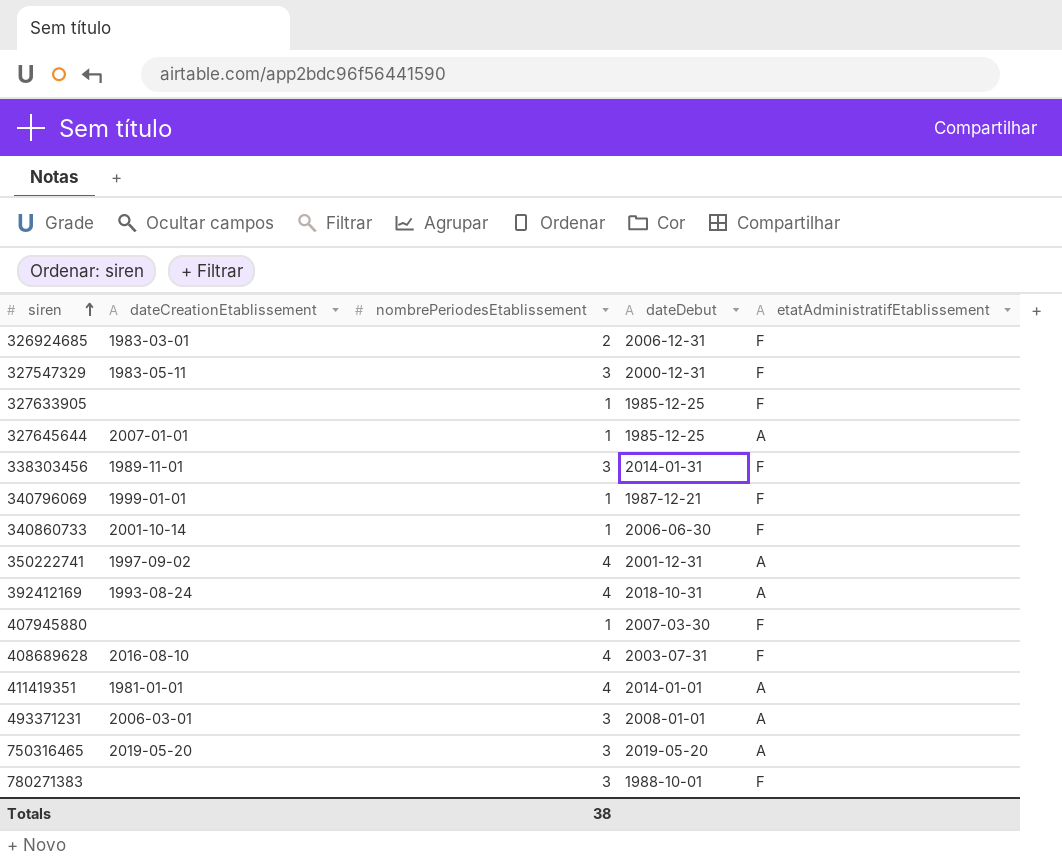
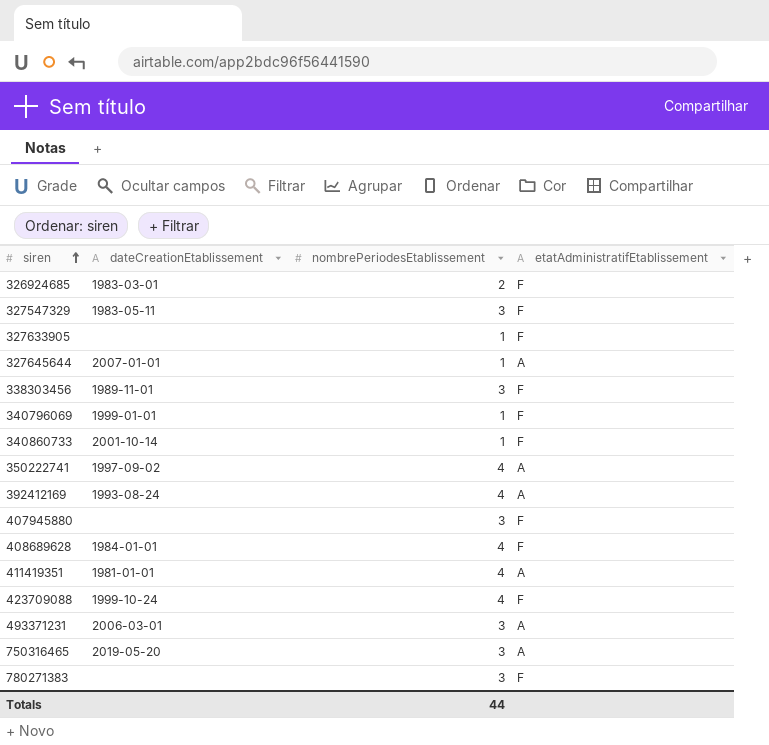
column dateDebut | position: 4 -> none
407945880 | nombrePeriodesEtablissement: 1 -> 3
408689628 | dateCreationEtablissement: 2016-08-10 -> 1984-01-01
row 423709088: none -> 1999-10-24 | 4 | F
Totals | nombrePeriodesEtablissement: 38 -> 44

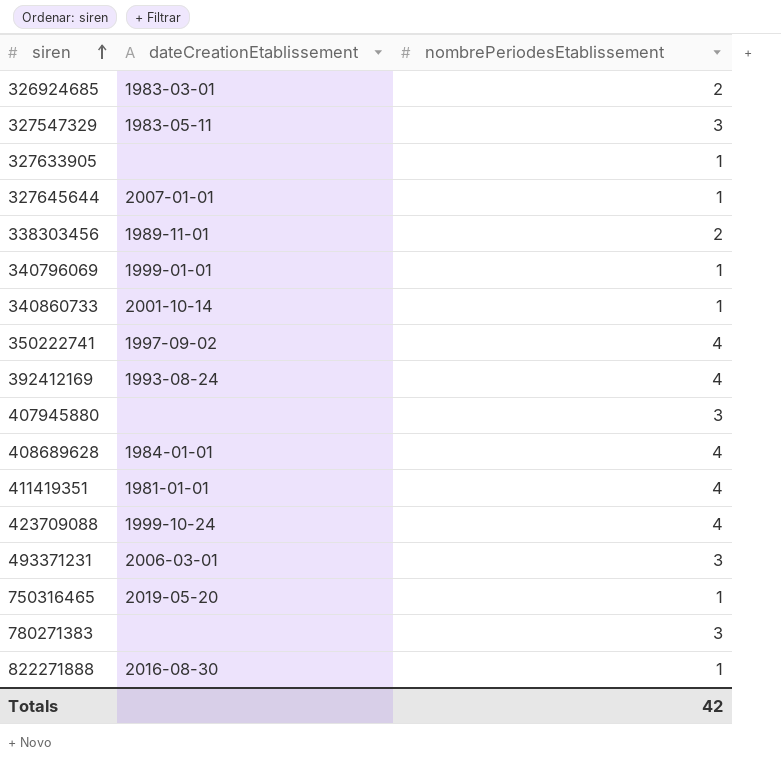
column etatAdministratifEtablissement | position: 4 -> none
338303456 | nombrePeriodesEtablissement: 3 -> 2
750316465 | nombrePeriodesEtablissement: 3 -> 1
row 822271888: none -> 2016-08-30 | 1
Totals | nombrePeriodesEtablissement: 44 -> 42

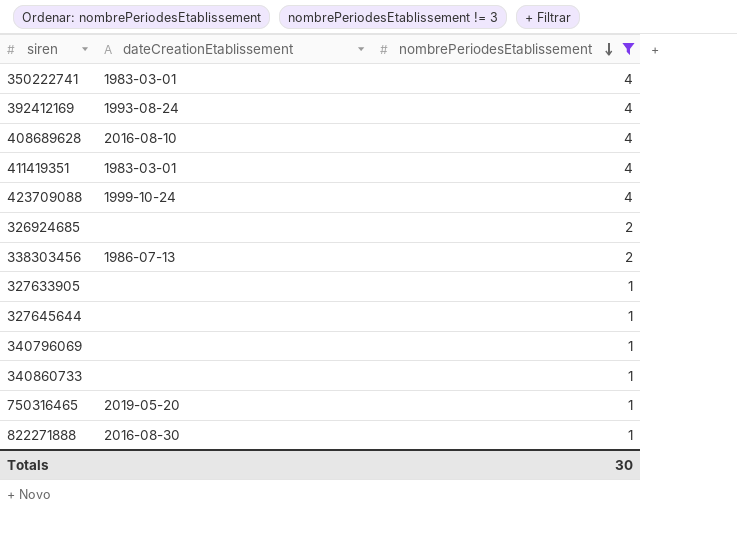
filter: none -> nombrePeriodesEtablissement != 3
row order: siren ascending -> nombrePeriodesEtablissement descending
350222741 | dateCreationEtablissement: 1997-09-02 -> 1983-03-01
408689628 | dateCreationEtablissement: 1984-01-01 -> 2016-08-10
411419351 | dateCreationEtablissement: 1981-01-01 -> 1983-03-01
326924685 | dateCreationEtablissement: 1983-03-01 -> none
338303456 | dateCreationEtablissement: 1989-11-01 -> 1986-07-13
327645644 | dateCreationEtablissement: 2007-01-01 -> none
340796069 | dateCreationEtablissement: 1999-01-01 -> none
340860733 | dateCreationEtablissement: 2001-10-14 -> none
Totals | nombrePeriodesEtablissement: 42 -> 30

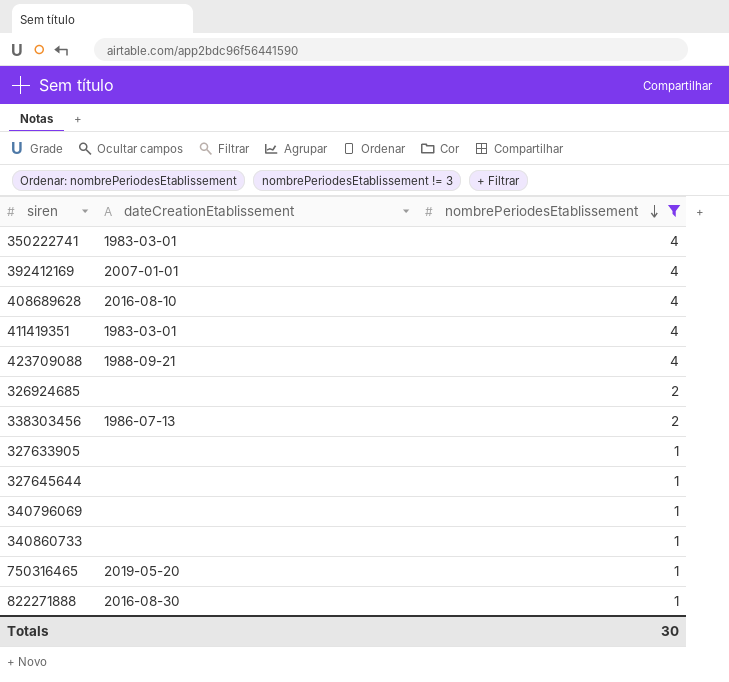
392412169 | dateCreationEtablissement: 1993-08-24 -> 2007-01-01
423709088 | dateCreationEtablissement: 1999-10-24 -> 1988-09-21

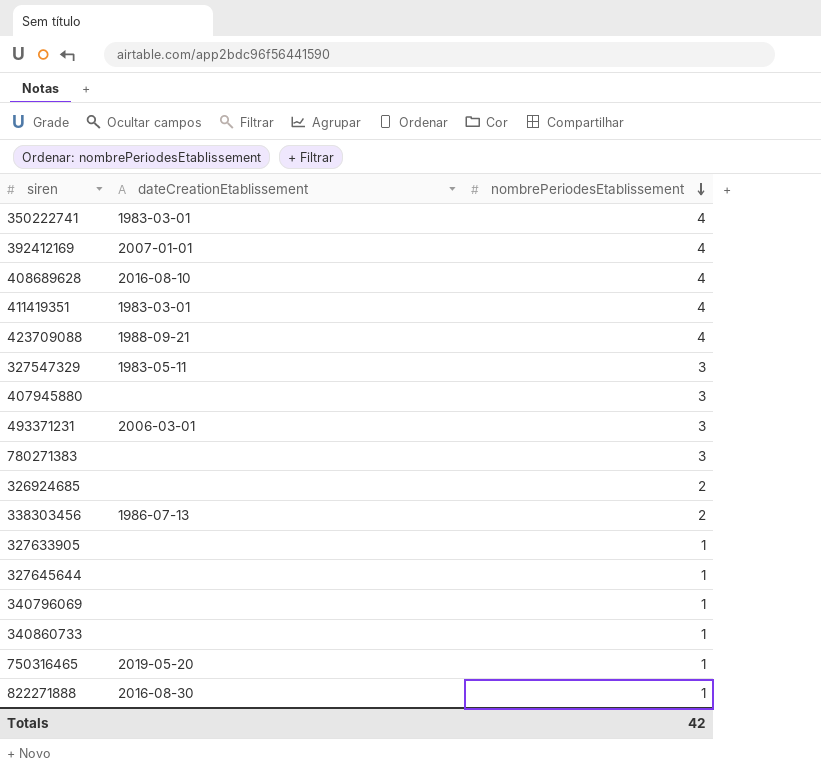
filter: nombrePeriodesEtablissement != 3 -> none
Totals | nombrePeriodesEtablissement: 30 -> 42

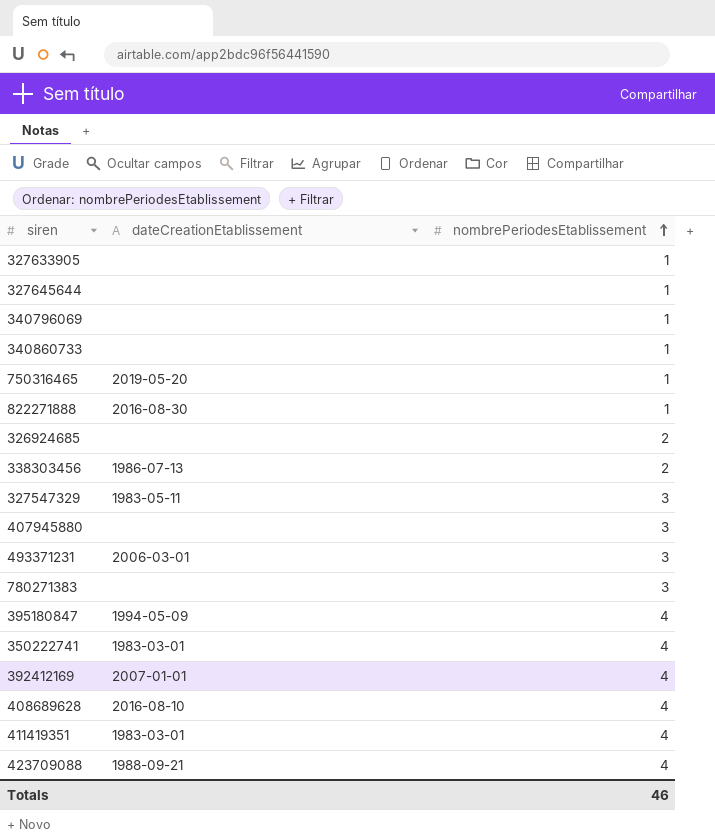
row order: nombrePeriodesEtablissement descending -> nombrePeriodesEtablissement ascending
row 395180847: none -> 1994-05-09 | 4
Totals | nombrePeriodesEtablissement: 42 -> 46

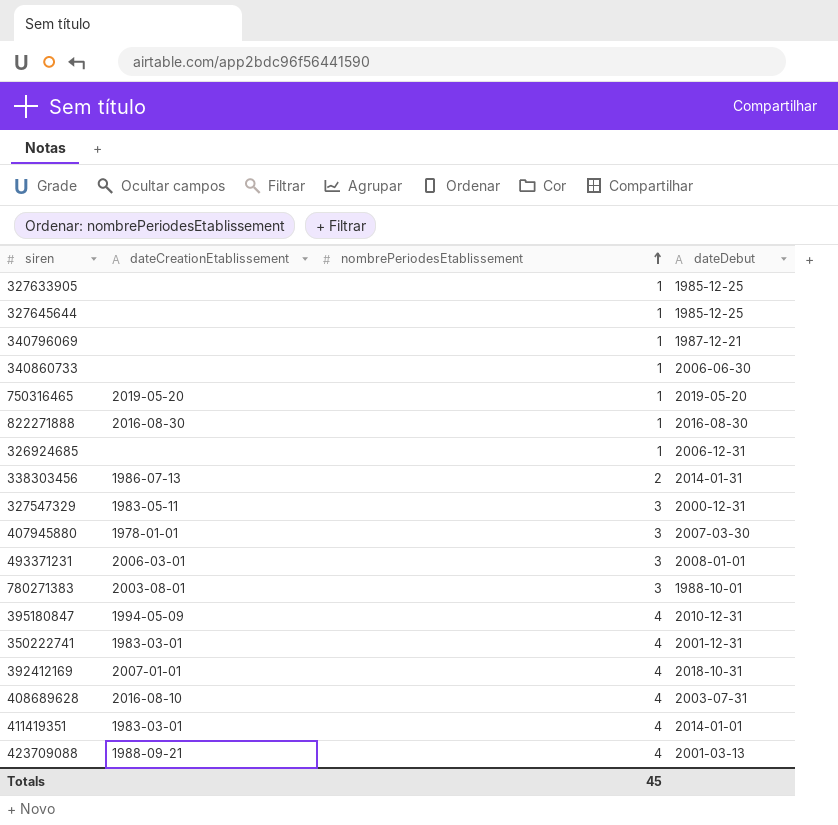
column dateDebut | position: none -> 4
326924685 | nombrePeriodesEtablissement: 2 -> 1
407945880 | dateCreationEtablissement: none -> 1978-01-01
780271383 | dateCreationEtablissement: none -> 2003-08-01
Totals | nombrePeriodesEtablissement: 46 -> 45

